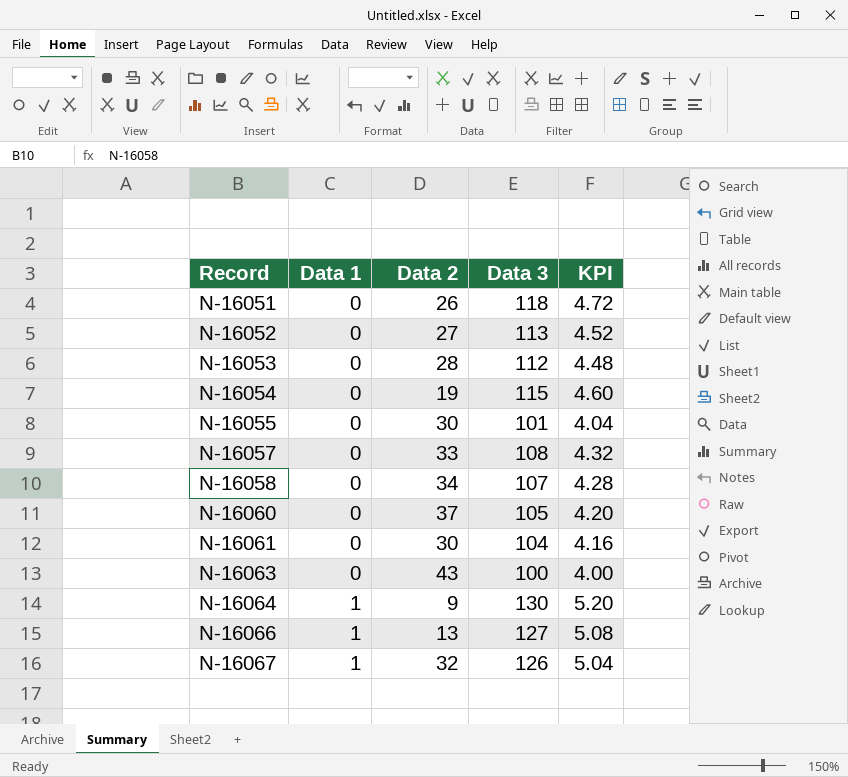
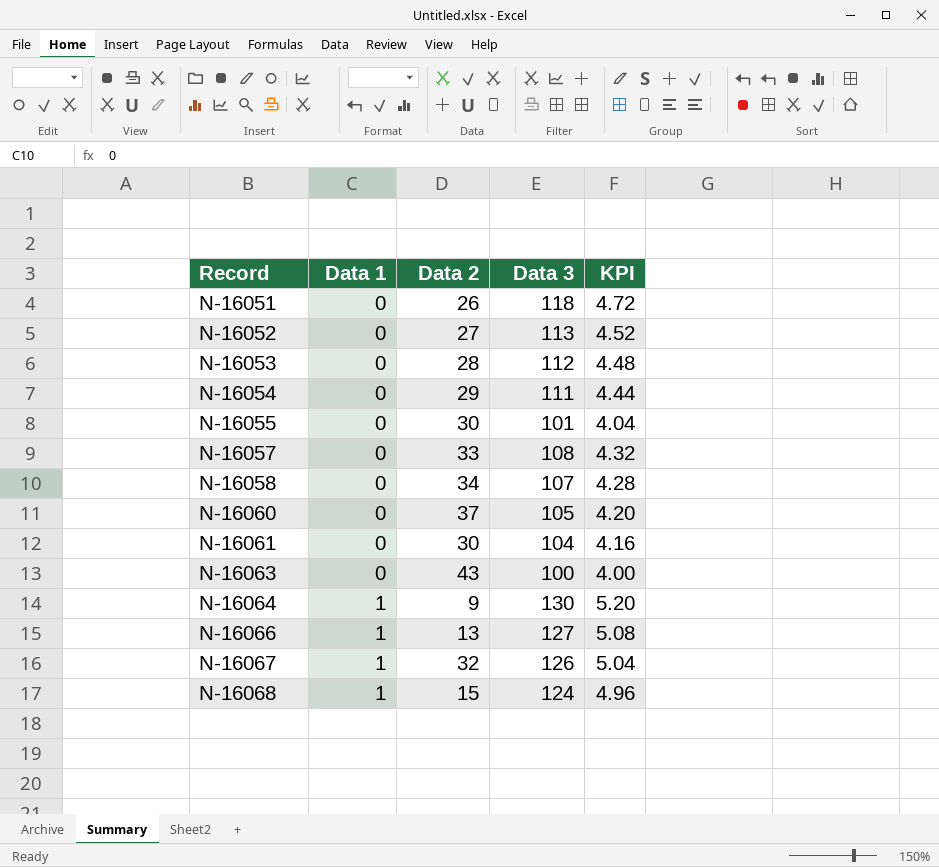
N-16054 | Data 2: 19 -> 29
N-16054 | Data 3: 115 -> 111
N-16054 | KPI: 4.60 -> 4.44
row N-16068: none -> 1 | 15 | 124 | 4.96

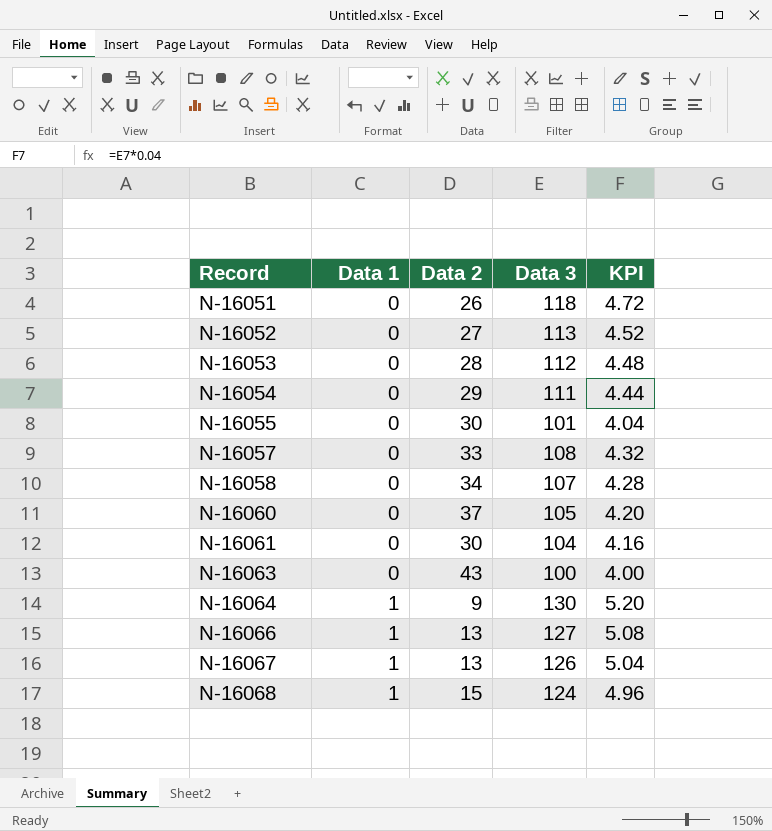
N-16067 | Data 2: 32 -> 13

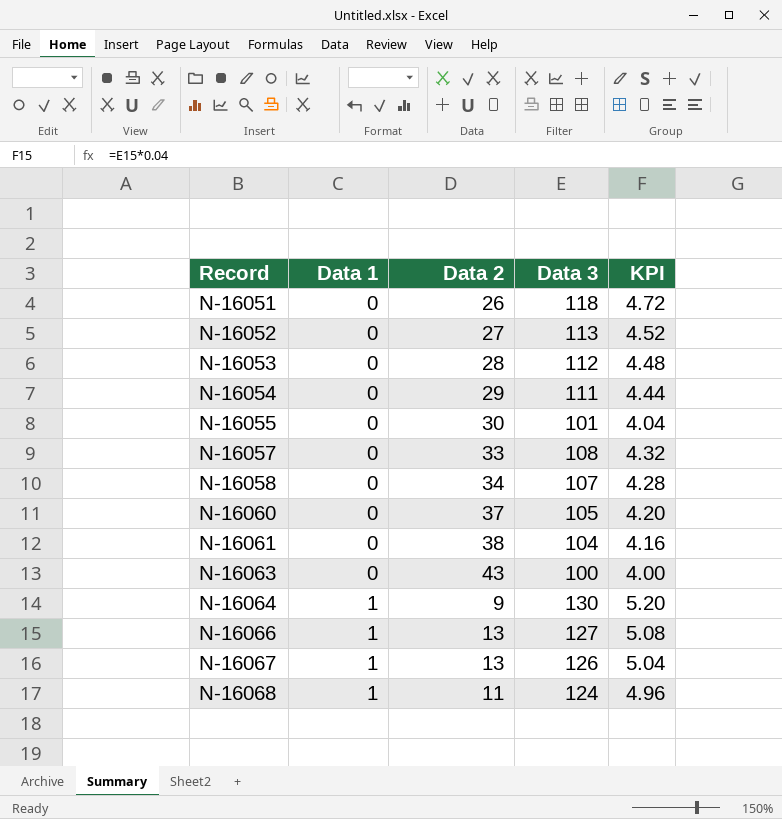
N-16061 | Data 2: 30 -> 38
N-16068 | Data 2: 15 -> 11

